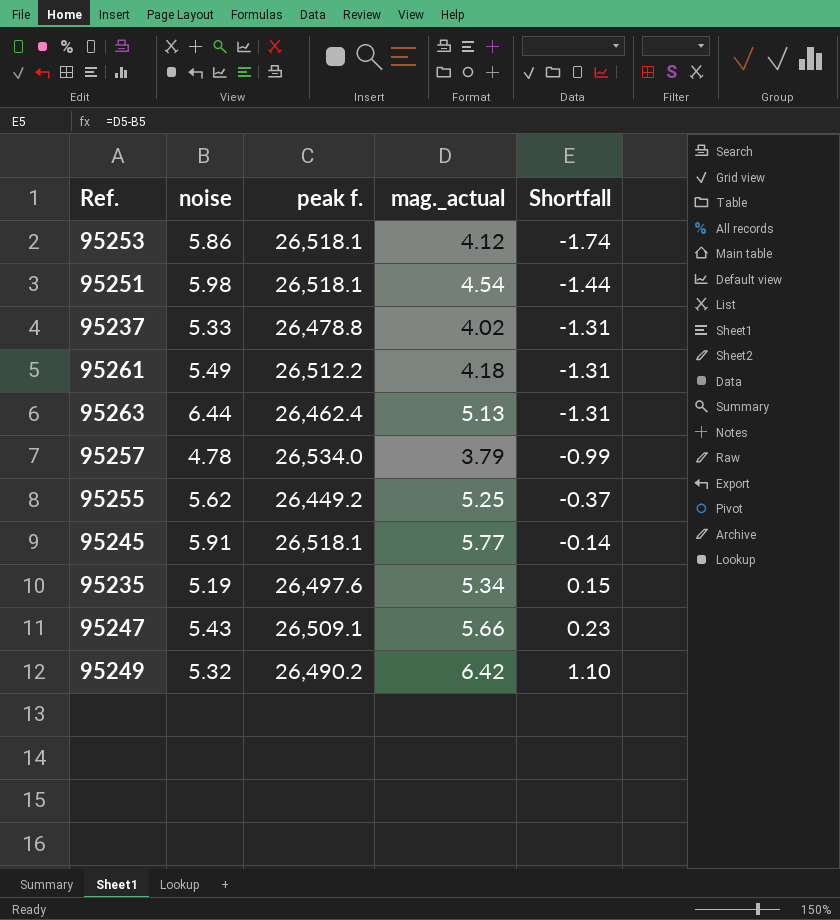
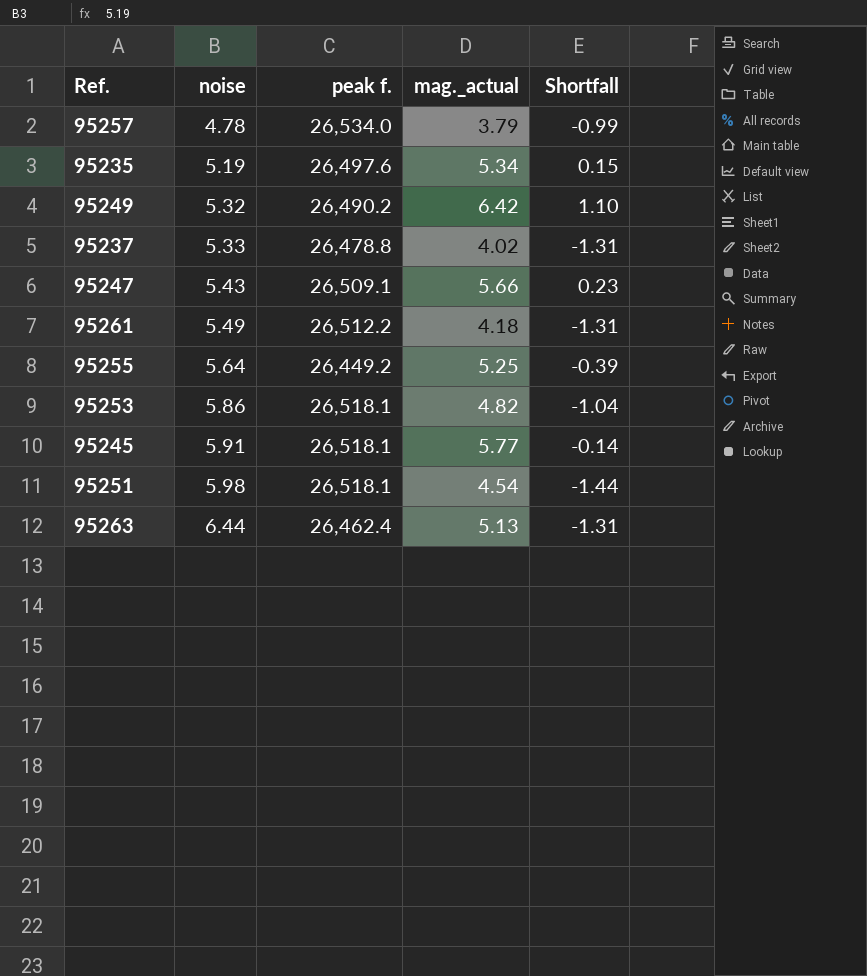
row order: Shortfall ascending -> noise ascending
95255 | noise: 5.62 -> 5.64
95255 | Shortfall: -0.37 -> -0.39
95253 | mag._actual: 4.12 -> 4.82
95253 | Shortfall: -1.74 -> -1.04

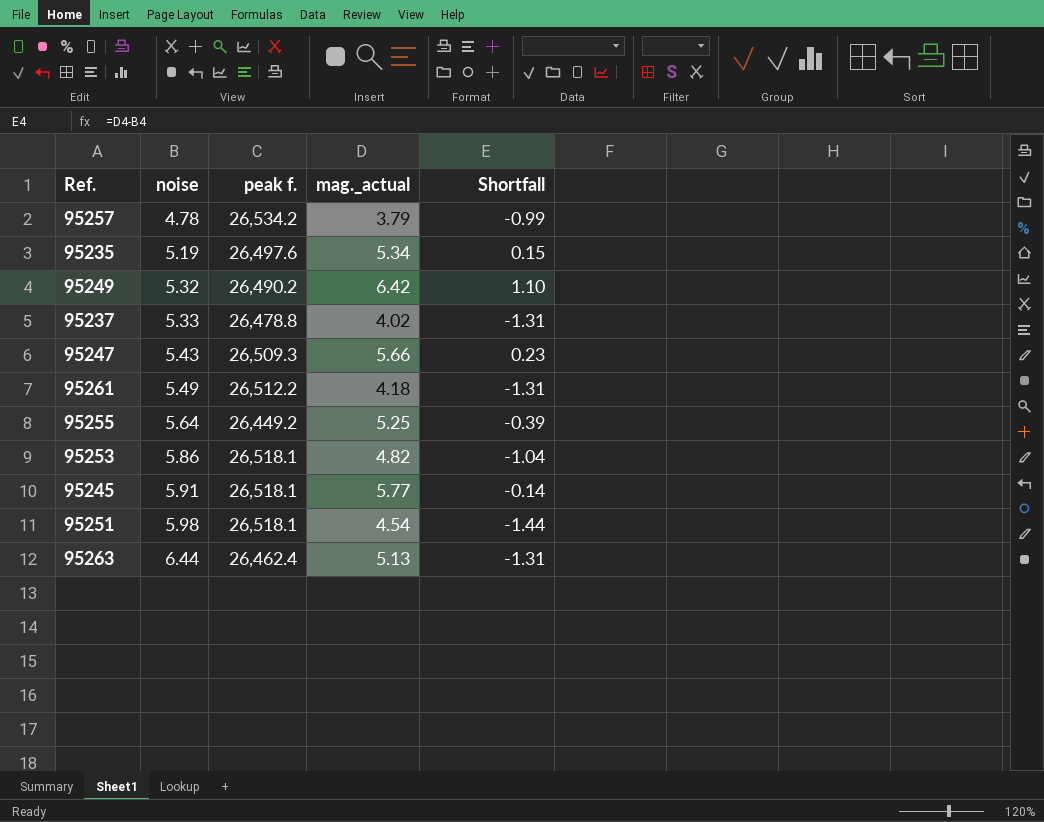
95257 | peak f.: 26,534.0 -> 26,534.2
95247 | peak f.: 26,509.1 -> 26,509.3

